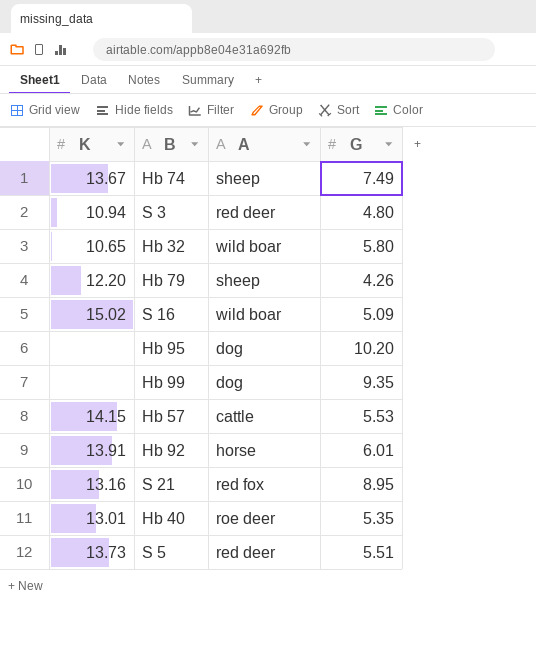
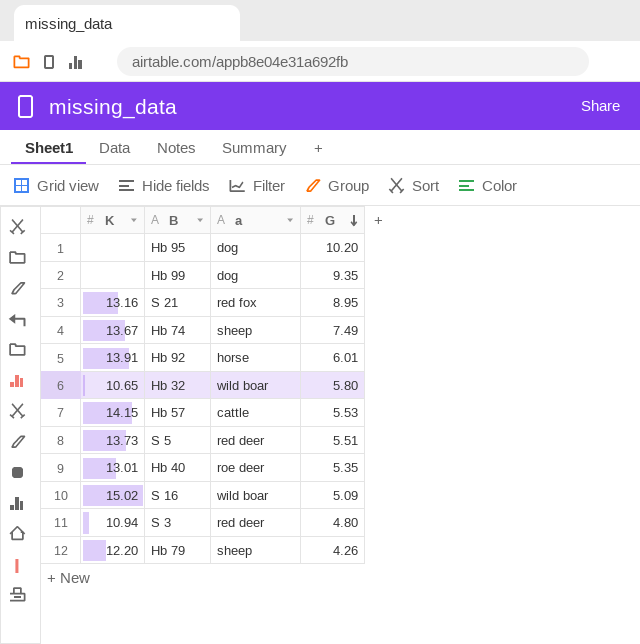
row order: none -> G descending
column name: A -> a

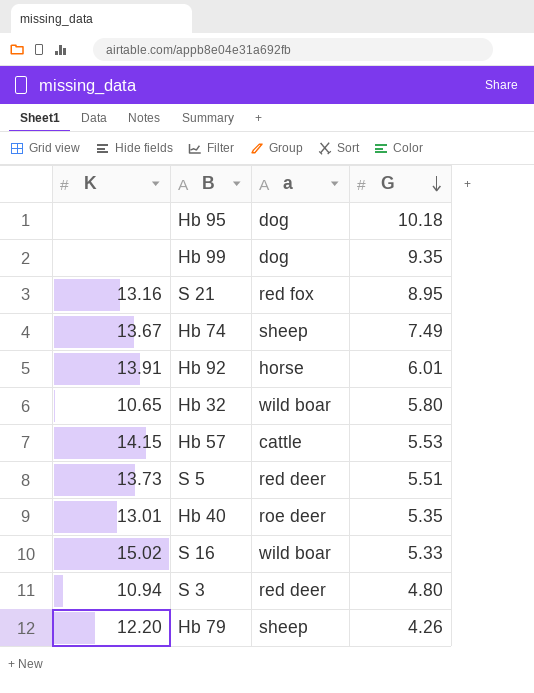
Hb 95 | G: 10.20 -> 10.18
S 16 | G: 5.09 -> 5.33

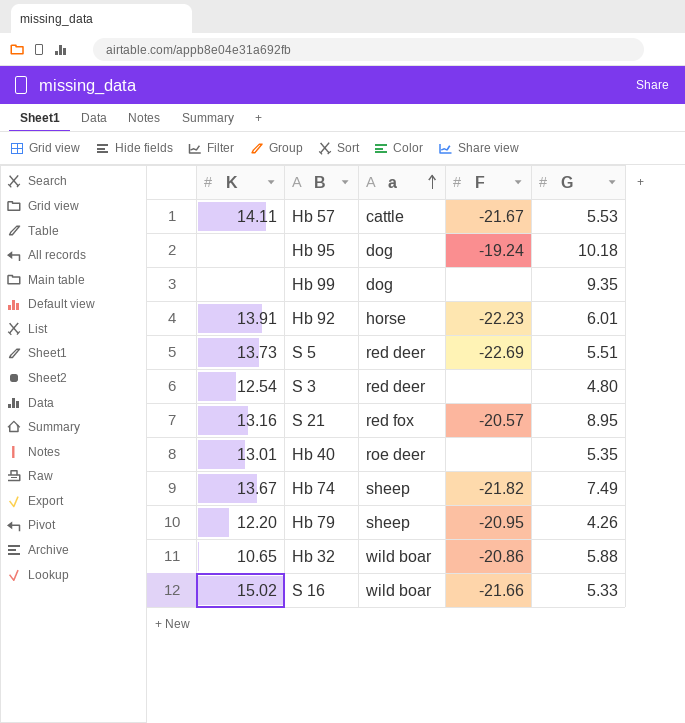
row order: G descending -> a ascending
column F | position: none -> 4
Hb 57 | K: 14.15 -> 14.11
S 3 | K: 10.94 -> 12.54
Hb 32 | G: 5.80 -> 5.88

